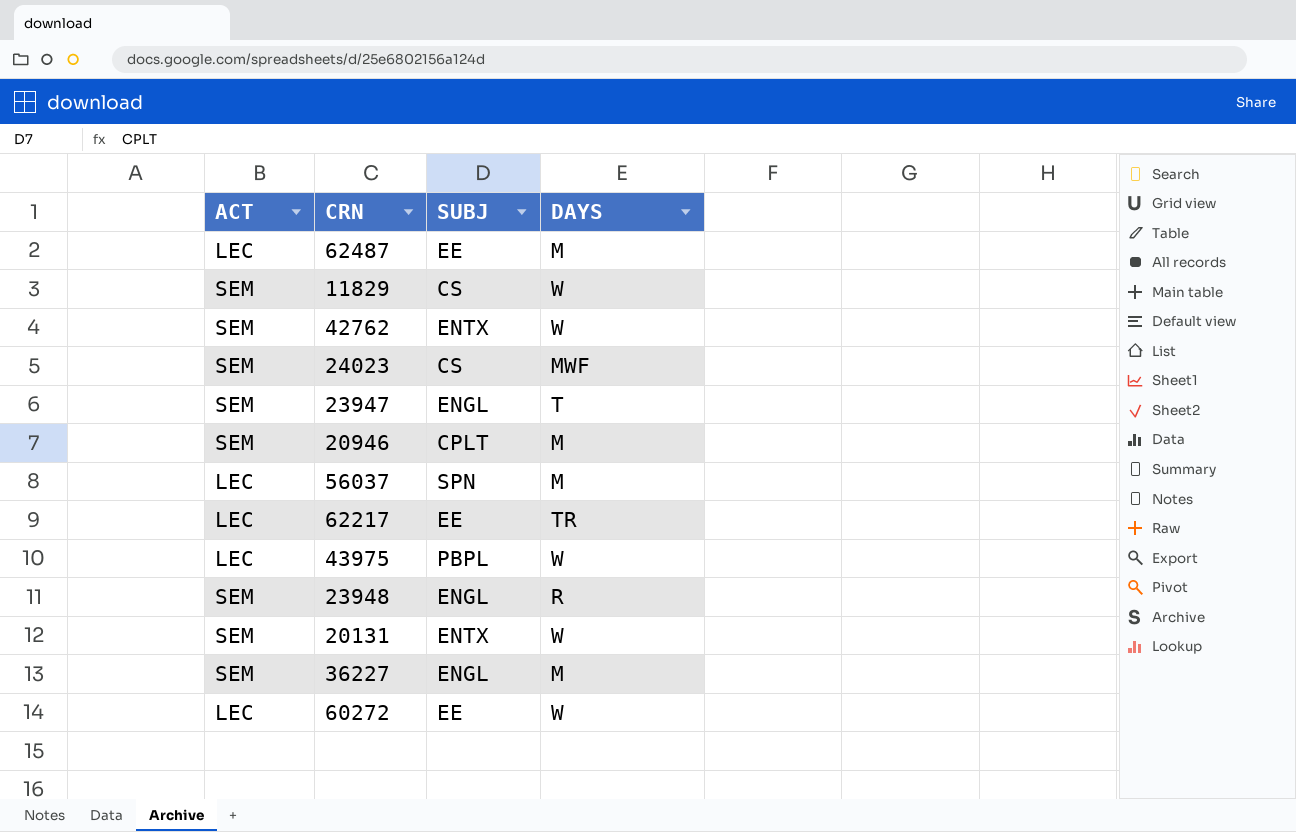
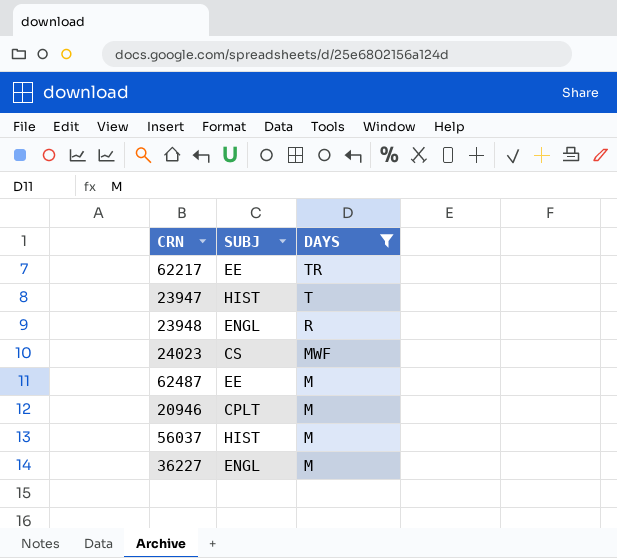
filter: none -> DAYS != W
row order: none -> DAYS descending
column ACT | position: 1 -> none
23947 | SUBJ: ENGL -> HIST
56037 | SUBJ: SPN -> HIST

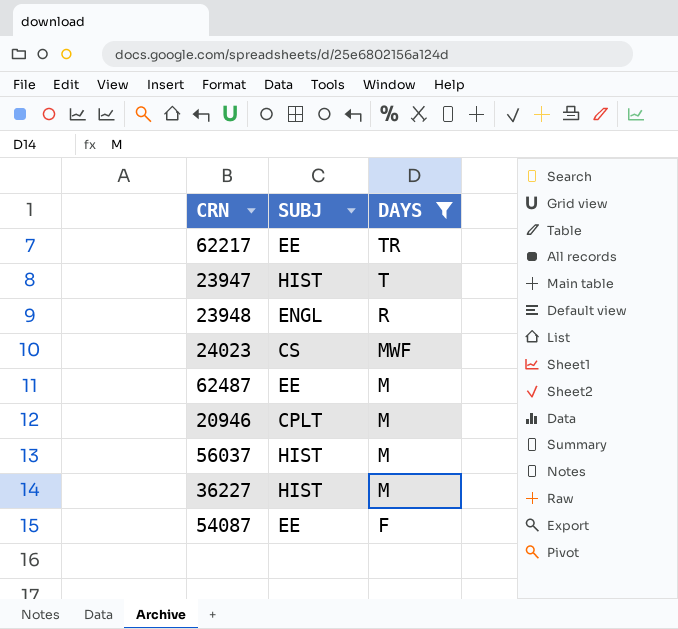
36227 | SUBJ: ENGL -> HIST
row 54087: none -> EE | F

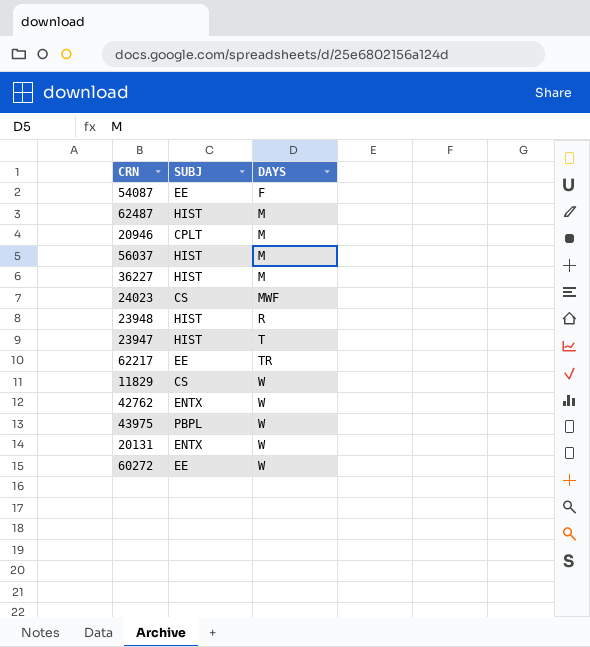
filter: DAYS != W -> none
row order: DAYS descending -> DAYS ascending
62487 | SUBJ: EE -> HIST
23948 | SUBJ: ENGL -> HIST

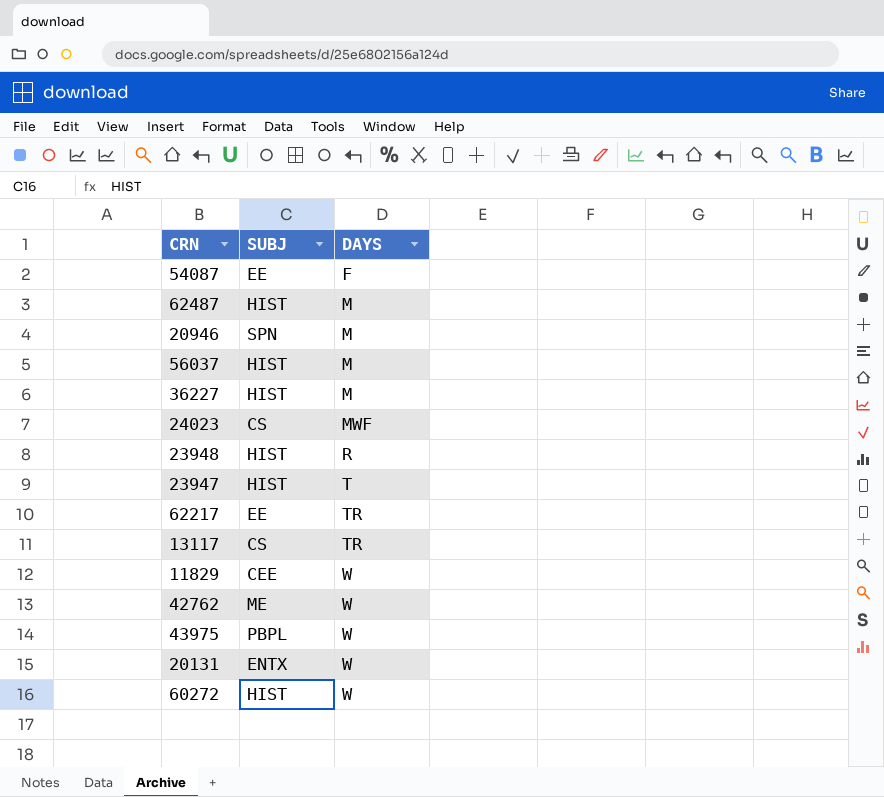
20946 | SUBJ: CPLT -> SPN
row 13117: none -> CS | TR
11829 | SUBJ: CS -> CEE
42762 | SUBJ: ENTX -> ME
60272 | SUBJ: EE -> HIST

